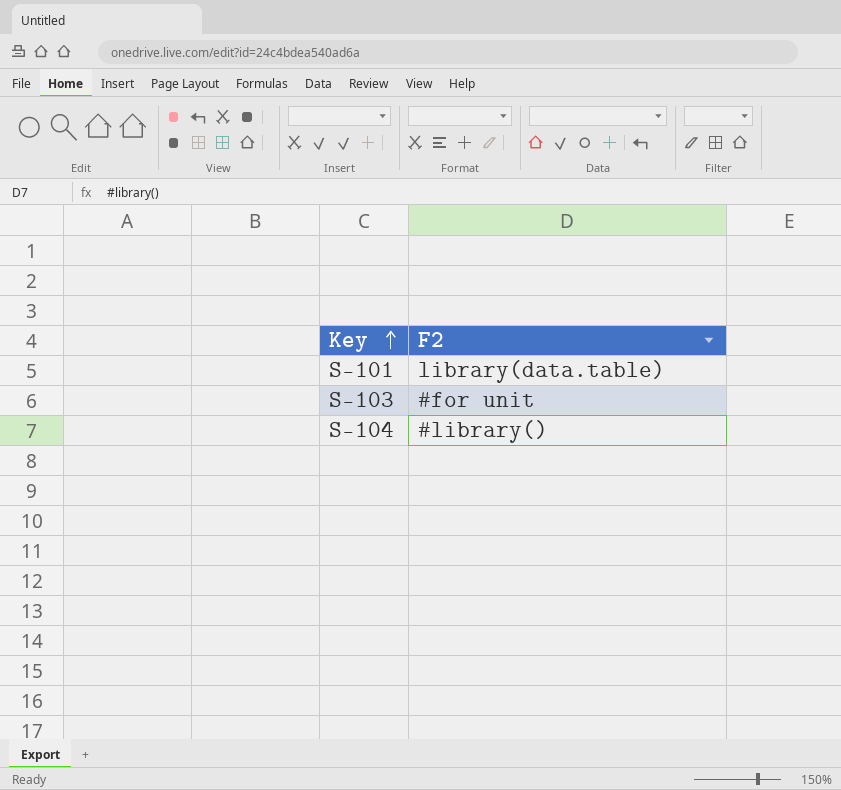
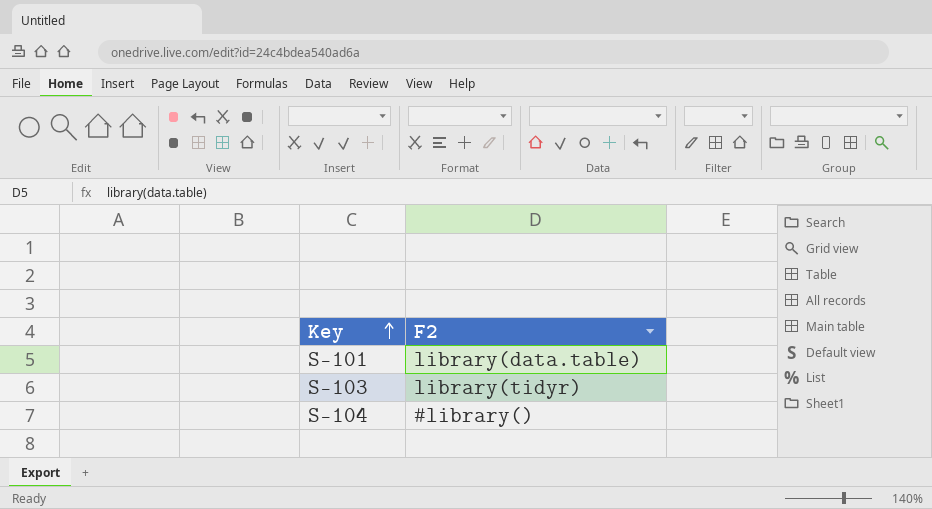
S-103 | F2: #for unit -> library(tidyr)

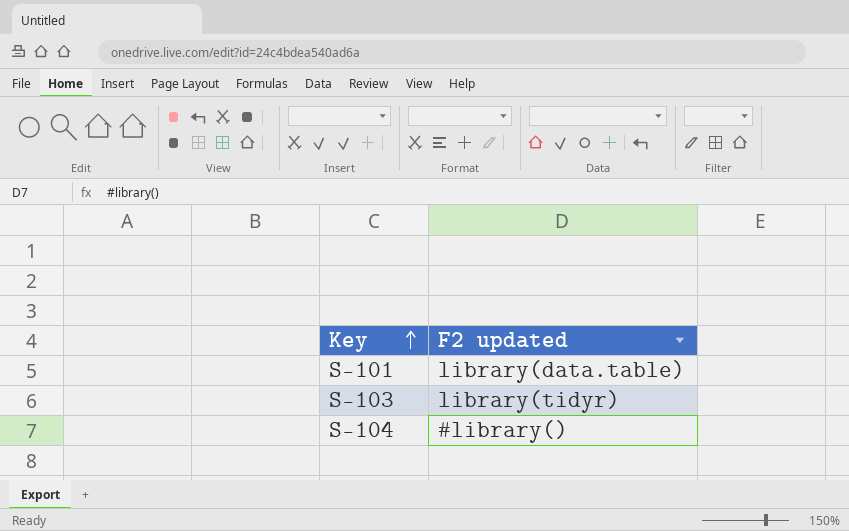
column name: F2 -> F2 updated

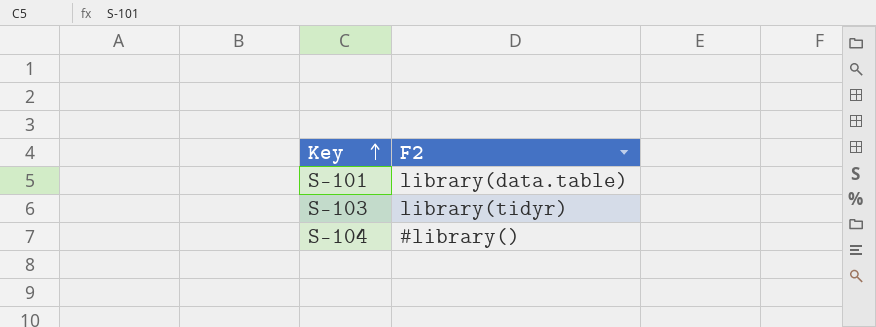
column name: F2 updated -> F2

